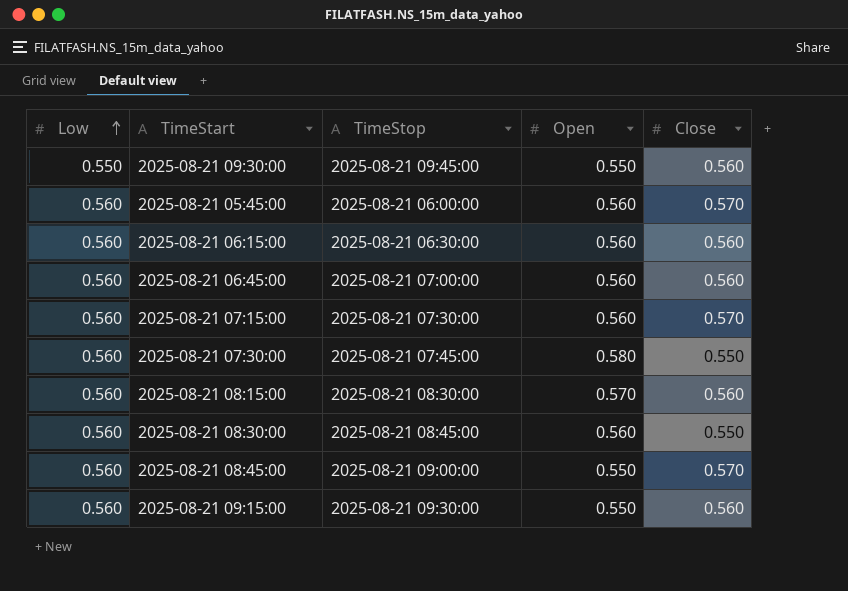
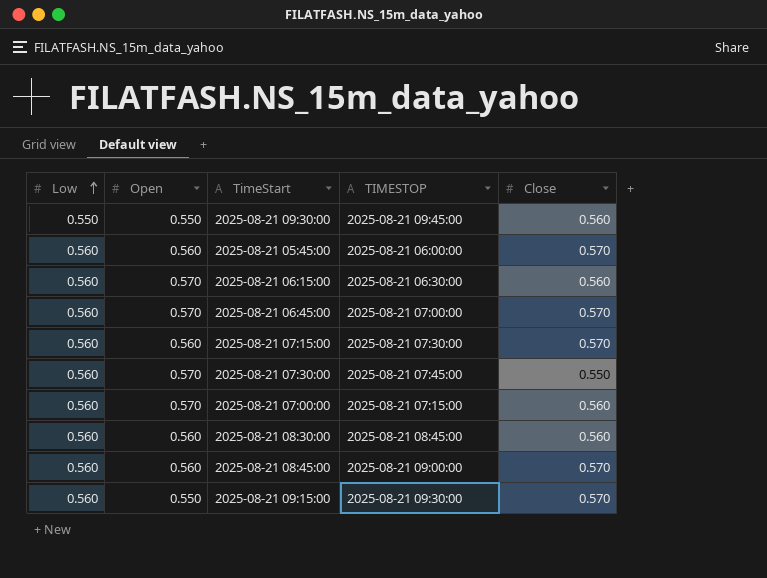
column Open | position: 4 -> 2
column name: TimeStop -> TIMESTOP
row 2025-08-21 08:15:00: 0.560 | 2025-08-21 08:30:00 | 0.570 | 0.560 -> none
2025-08-21 06:15:00 | Open: 0.560 -> 0.570
2025-08-21 06:45:00 | Open: 0.560 -> 0.570
2025-08-21 06:45:00 | Close: 0.560 -> 0.570
2025-08-21 07:30:00 | Open: 0.580 -> 0.570
row 2025-08-21 07:00:00: none -> 0.560 | 0.570 | 2025-08-21 07:15:00 | 0.560
2025-08-21 08:30:00 | Close: 0.550 -> 0.560
2025-08-21 08:45:00 | Open: 0.550 -> 0.560
2025-08-21 09:15:00 | Close: 0.560 -> 0.570

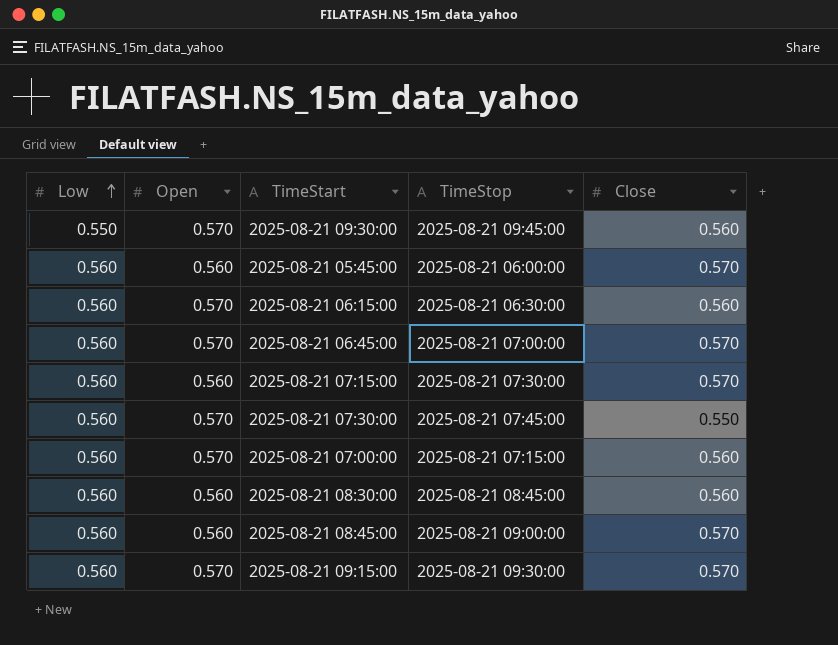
column name: TIMESTOP -> TimeStop
2025-08-21 09:30:00 | Open: 0.550 -> 0.570
2025-08-21 09:15:00 | Open: 0.550 -> 0.570

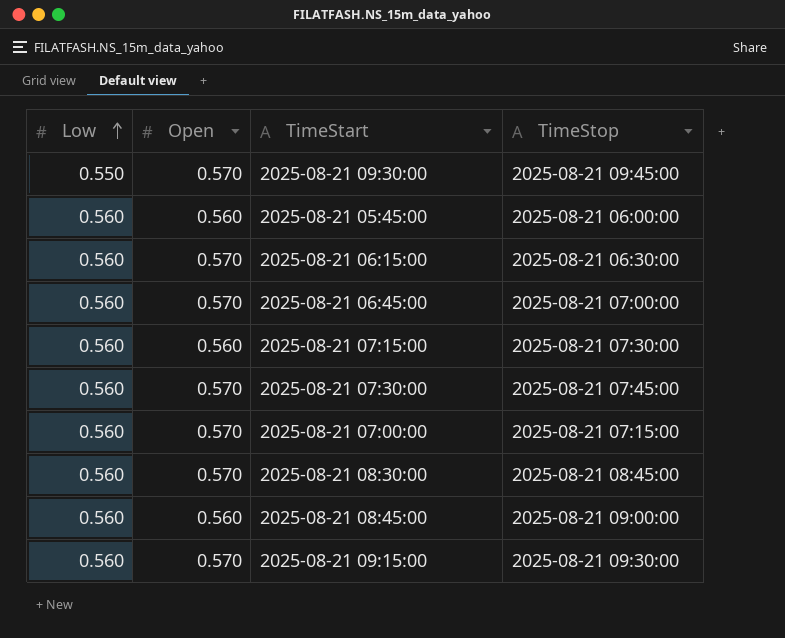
column Close | position: 5 -> none
2025-08-21 08:30:00 | Open: 0.560 -> 0.570

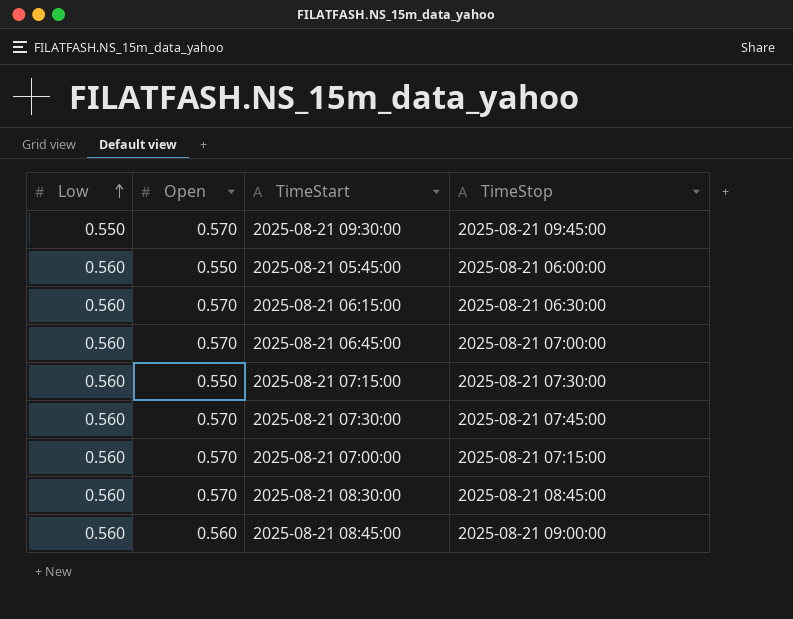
row 2025-08-21 09:15:00: 0.560 | 0.570 | 2025-08-21 09:30:00 -> none
2025-08-21 05:45:00 | Open: 0.560 -> 0.550
2025-08-21 07:15:00 | Open: 0.560 -> 0.550

